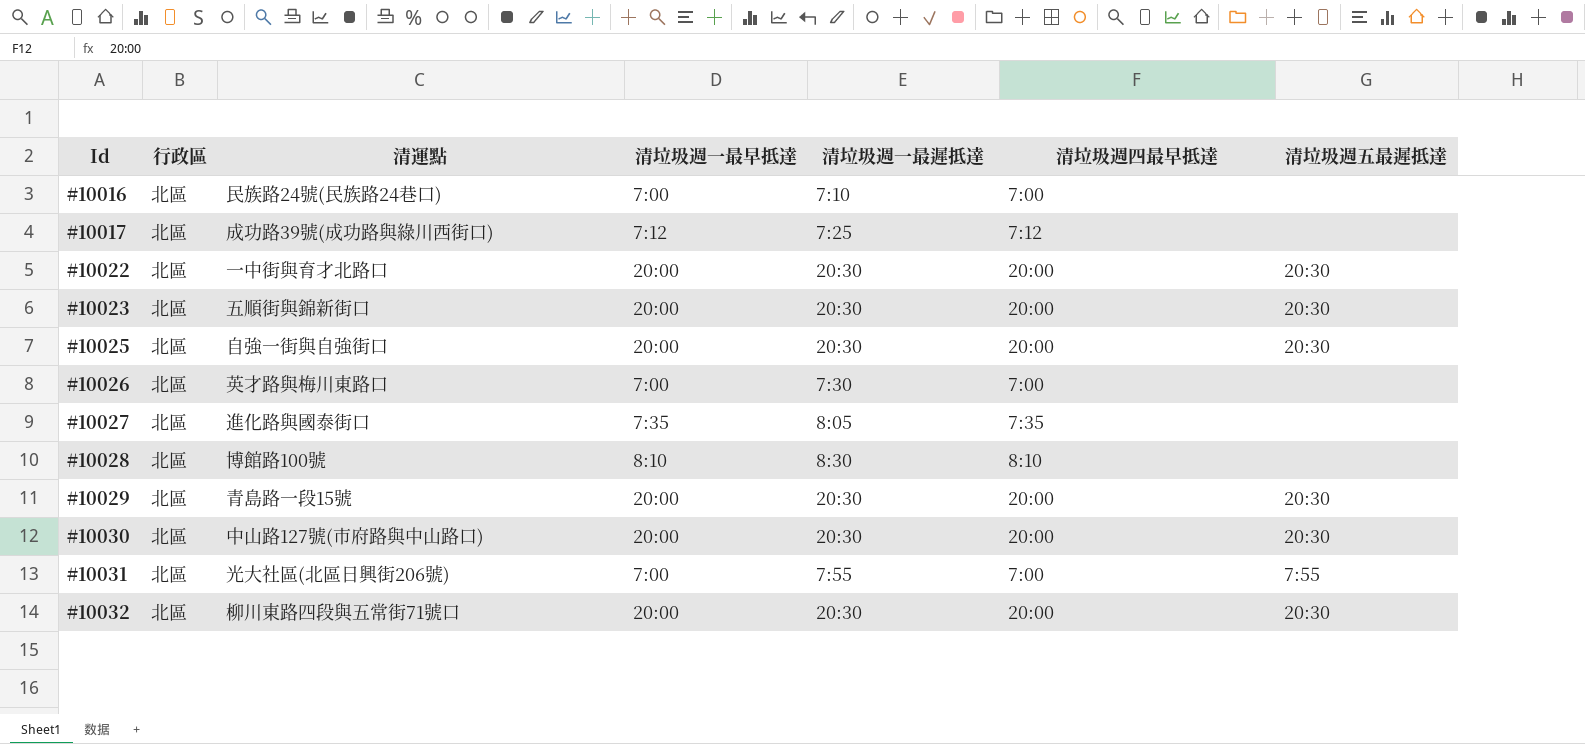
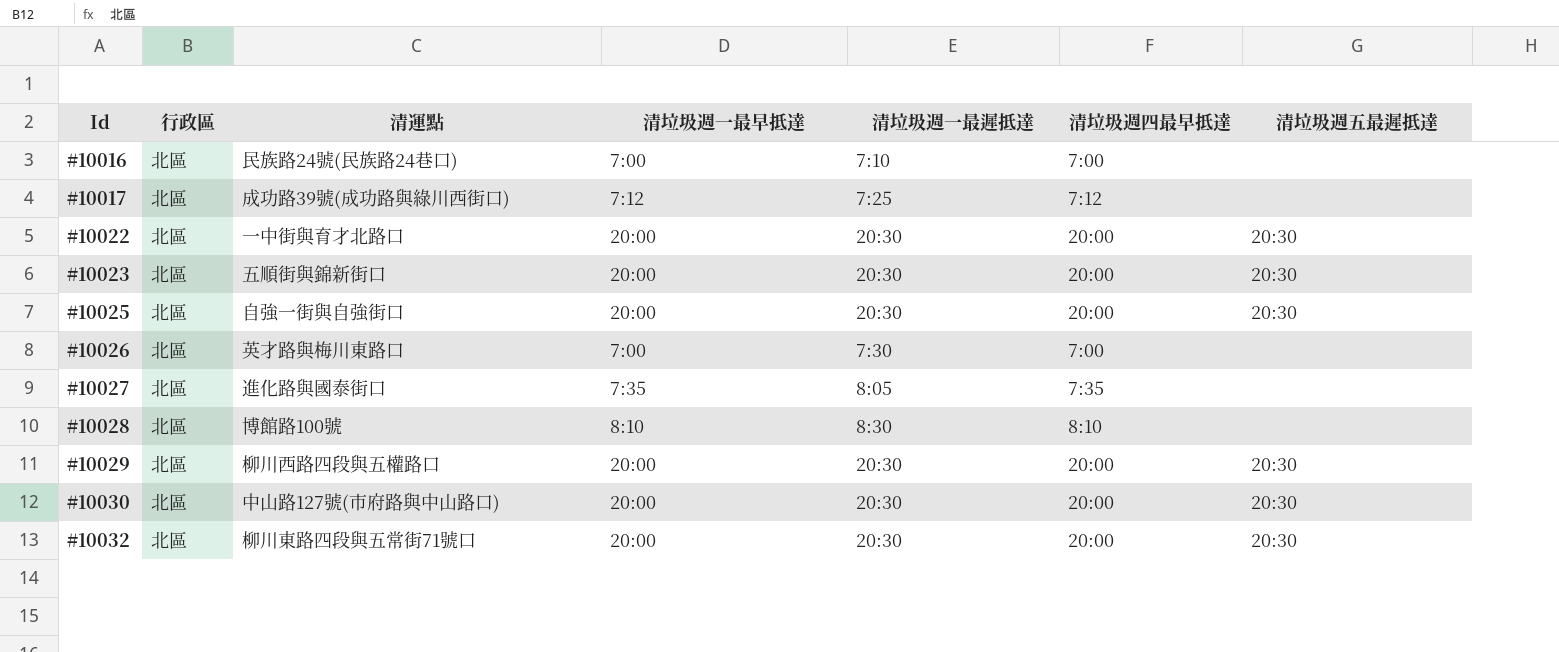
row #10031: 北區 | 光大社區(北區日興街206號) | 7:00 | 7:55 | 7:00 | 7:55 -> none
#10029 | 清運點: 青島路一段15號 -> 柳川西路四段與五權路口

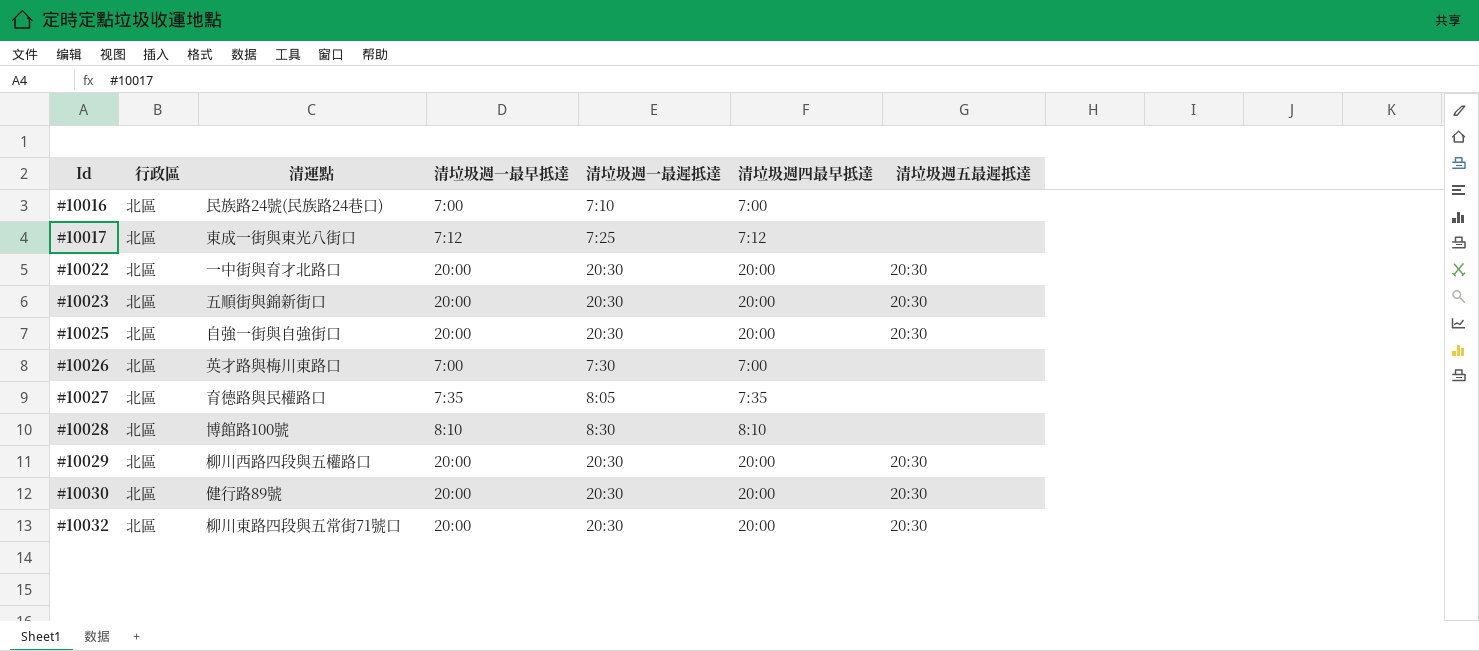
#10017 | 清運點: 成功路39號(成功路與綠川西街口) -> 東成一街與東光八街口
#10027 | 清運點: 進化路與國泰街口 -> 育德路與民權路口
#10030 | 清運點: 中山路127號(市府路與中山路口) -> 健行路89號

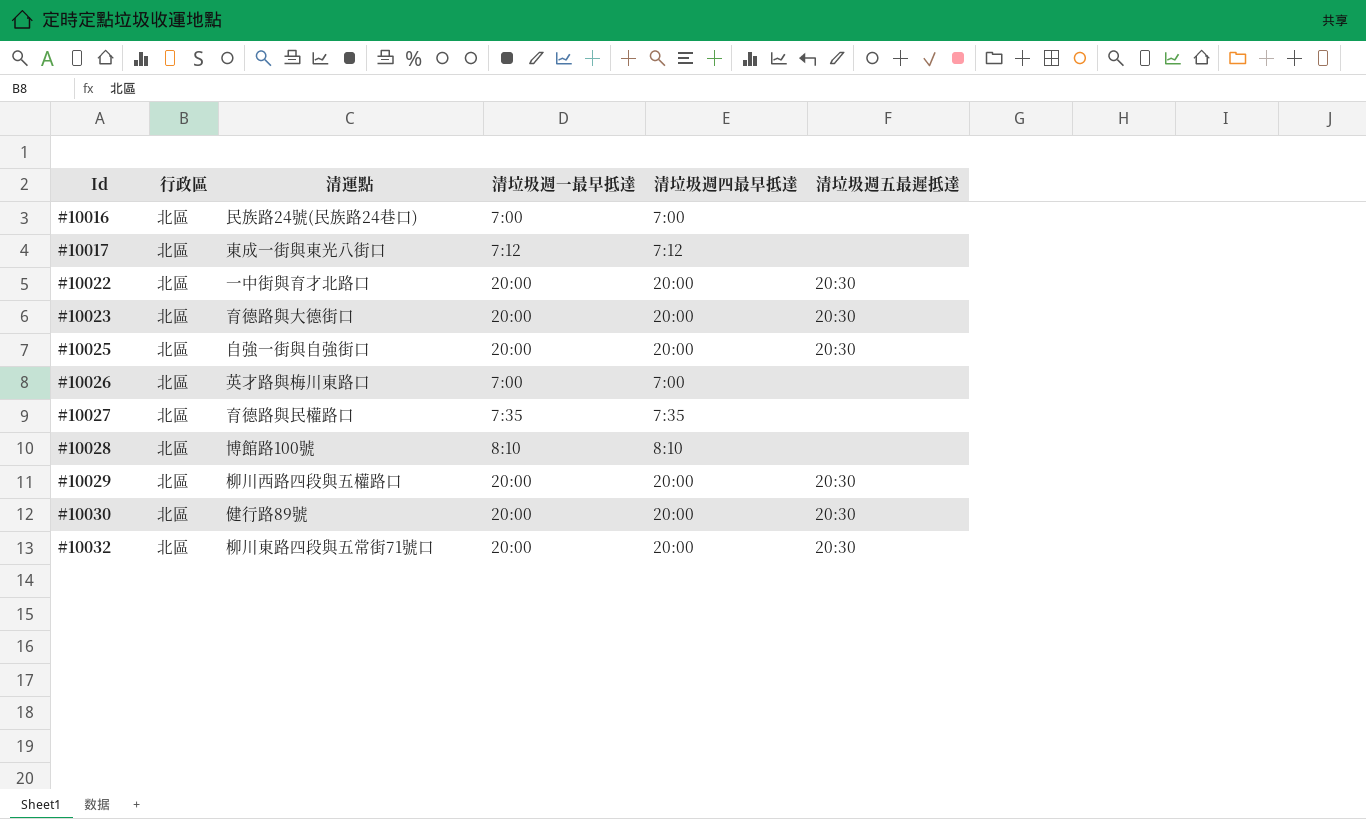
column 清垃圾週一最遲抵達 | position: 5 -> none
#10023 | 清運點: 五順街與錦新街口 -> 育德路與大德街口

